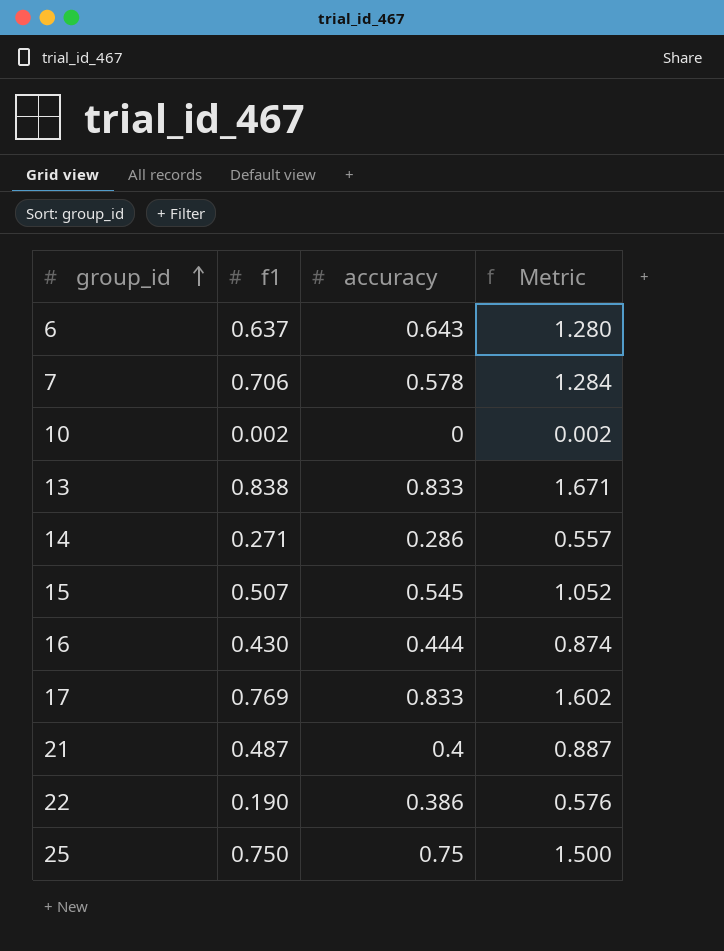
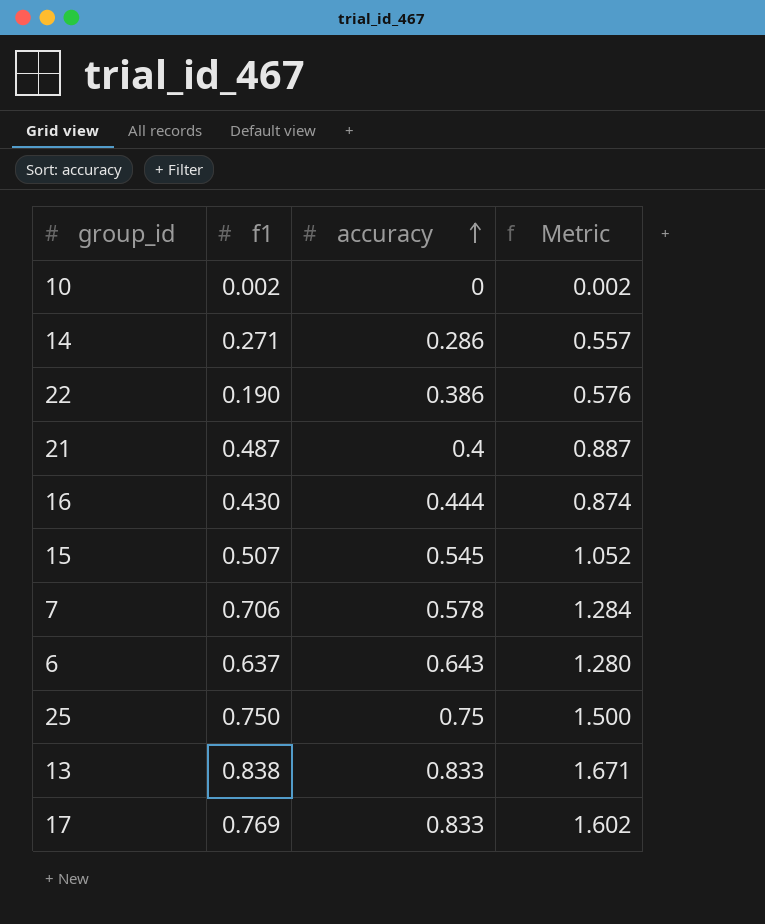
row order: group_id ascending -> accuracy ascending

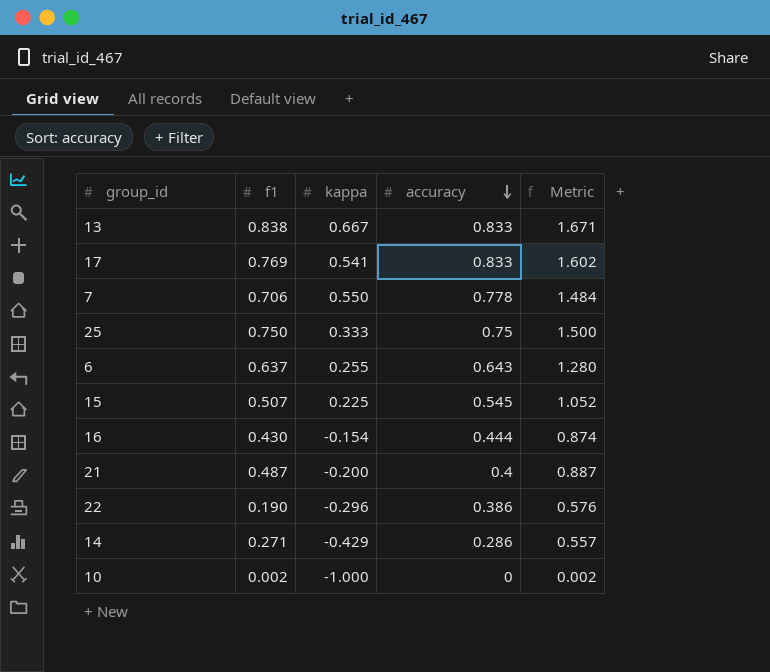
row order: accuracy ascending -> accuracy descending
column kappa | position: none -> 3
7 | accuracy: 0.578 -> 0.778
7 | Metric: 1.284 -> 1.484

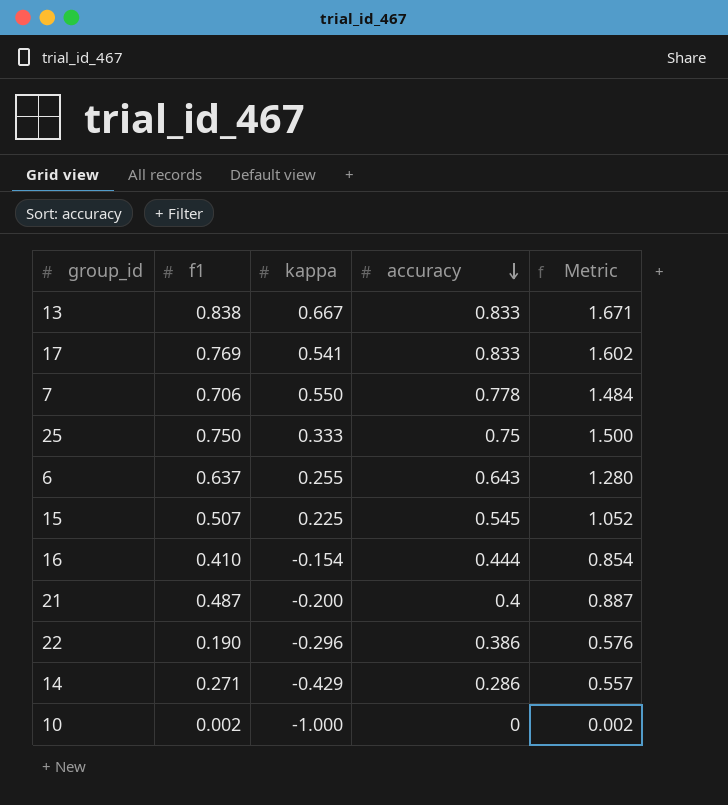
16 | f1: 0.430 -> 0.410
16 | Metric: 0.874 -> 0.854

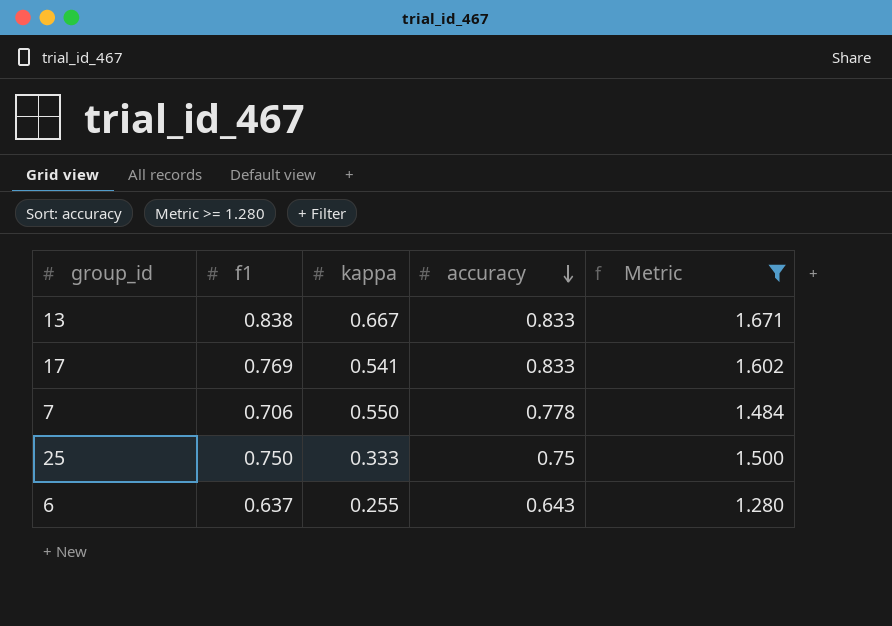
filter: none -> Metric >= 1.280

